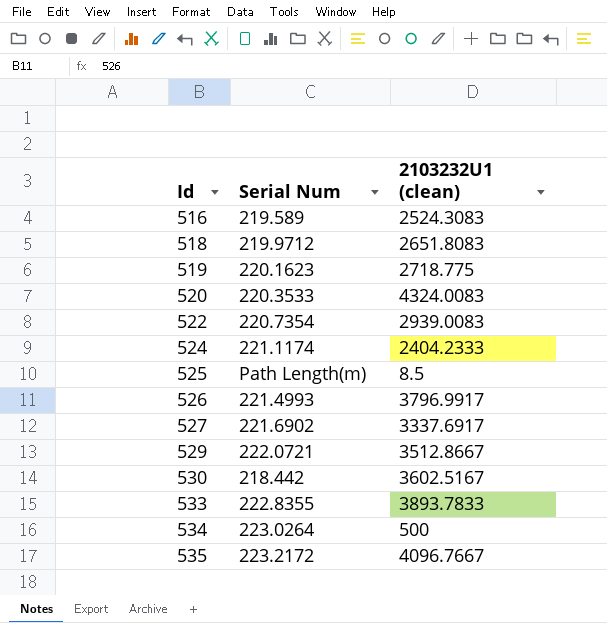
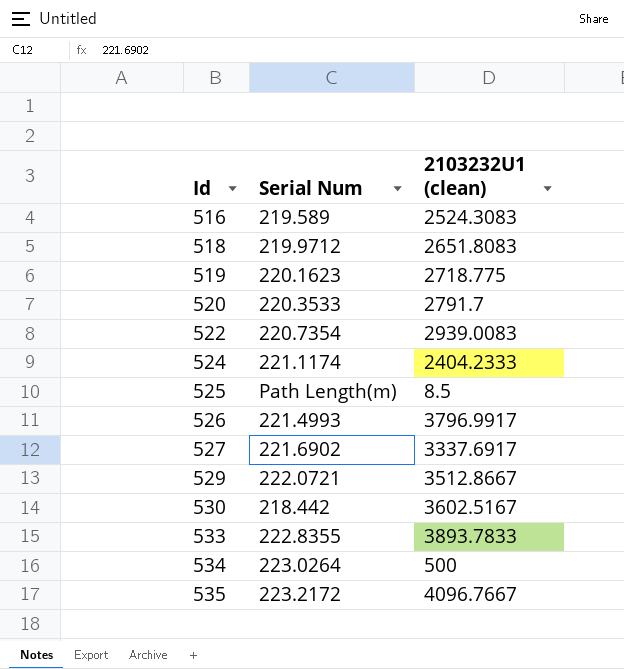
520 | 2103232U1 (clean): 4324.0083 -> 2791.7

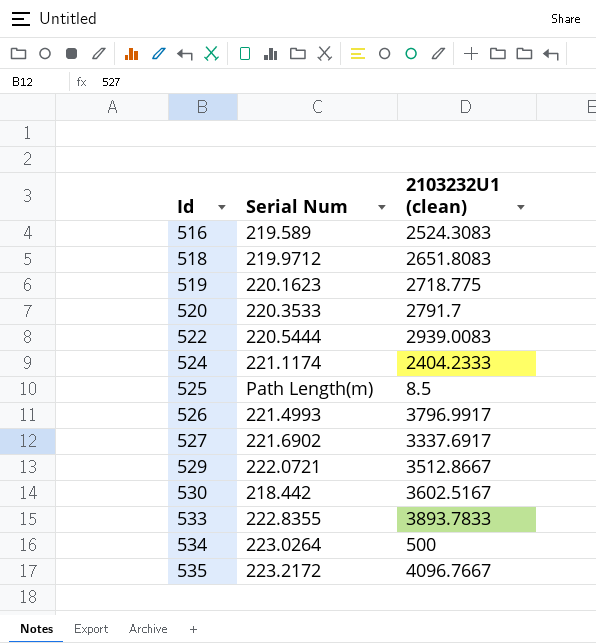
522 | Serial Num: 220.7354 -> 220.5444

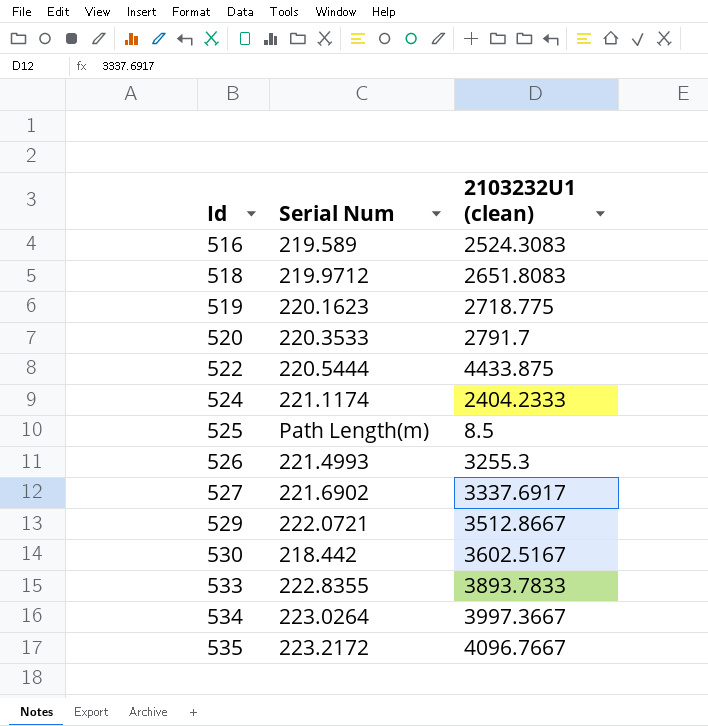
522 | 2103232U1 (clean): 2939.0083 -> 4433.875
526 | 2103232U1 (clean): 3796.9917 -> 3255.3
534 | 2103232U1 (clean): 500 -> 3997.3667

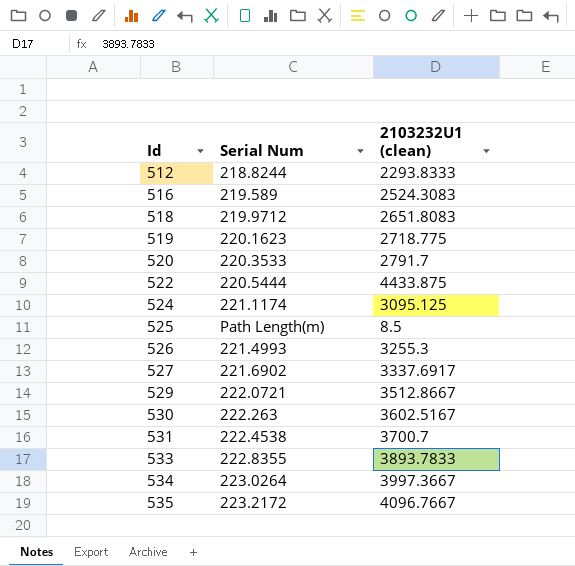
row 512: none -> 218.8244 | 2293.8333
524 | 2103232U1 (clean): 2404.2333 -> 3095.125
530 | Serial Num: 218.442 -> 222.263
row 531: none -> 222.4538 | 3700.7

